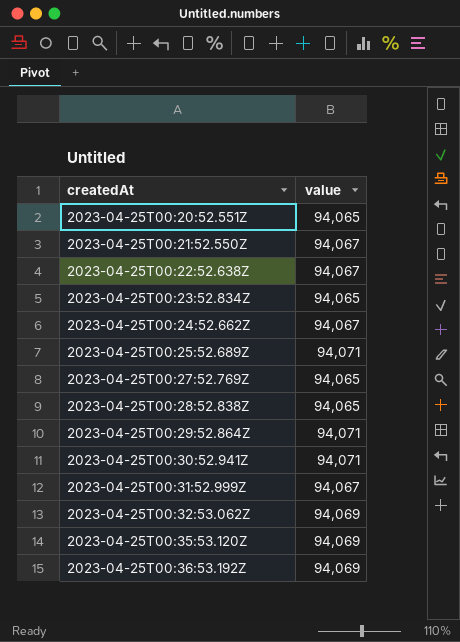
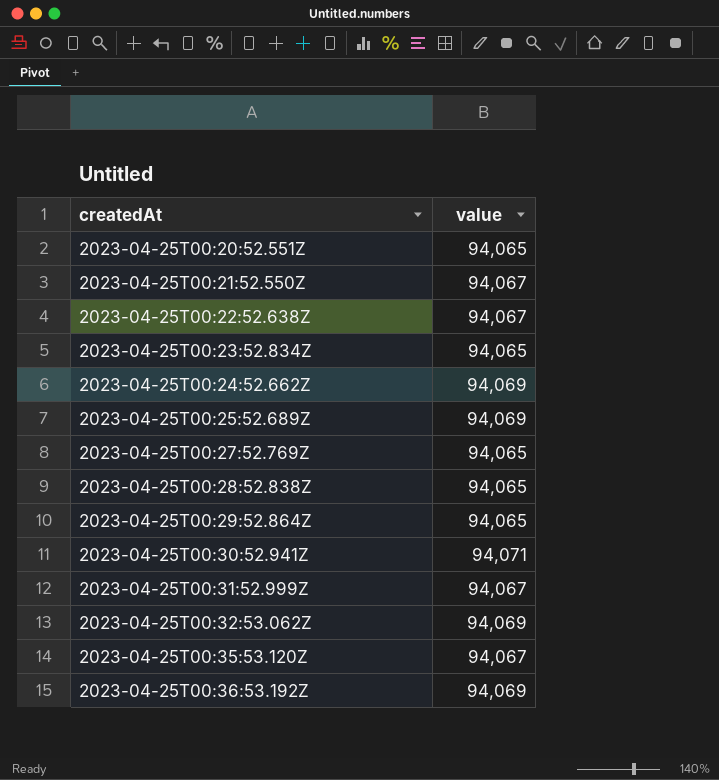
2023-04-25T00:24:52.662Z | value: 94,067 -> 94,069
2023-04-25T00:25:52.689Z | value: 94,071 -> 94,069
2023-04-25T00:29:52.864Z | value: 94,071 -> 94,065
2023-04-25T00:35:53.120Z | value: 94,069 -> 94,067

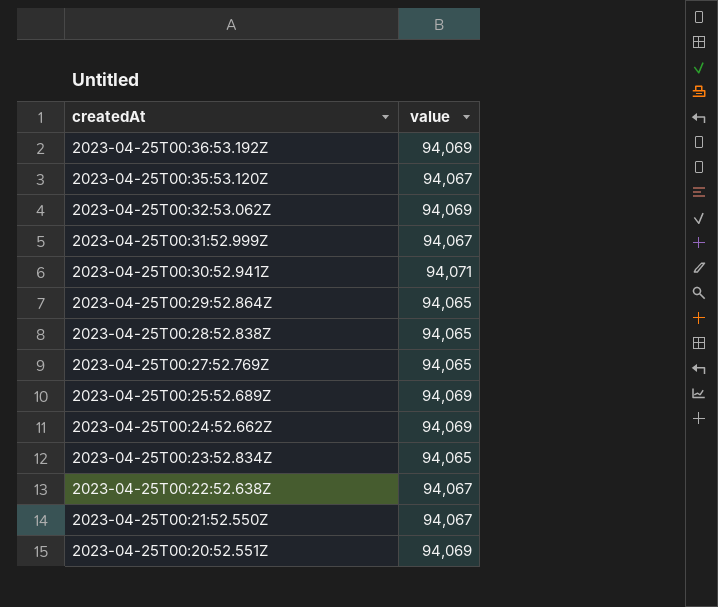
row order: createdAt ascending -> createdAt descending
2023-04-25T00:20:52.551Z | value: 94,065 -> 94,069

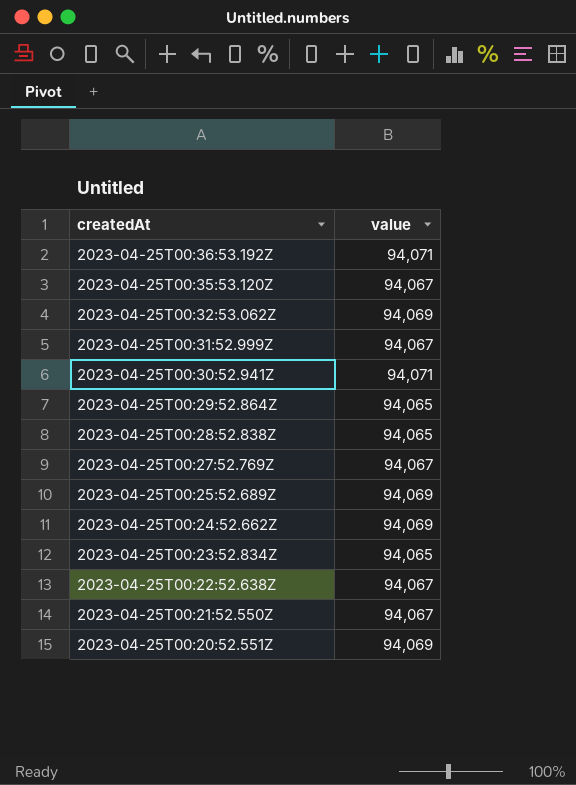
2023-04-25T00:36:53.192Z | value: 94,069 -> 94,071
2023-04-25T00:27:52.769Z | value: 94,065 -> 94,067

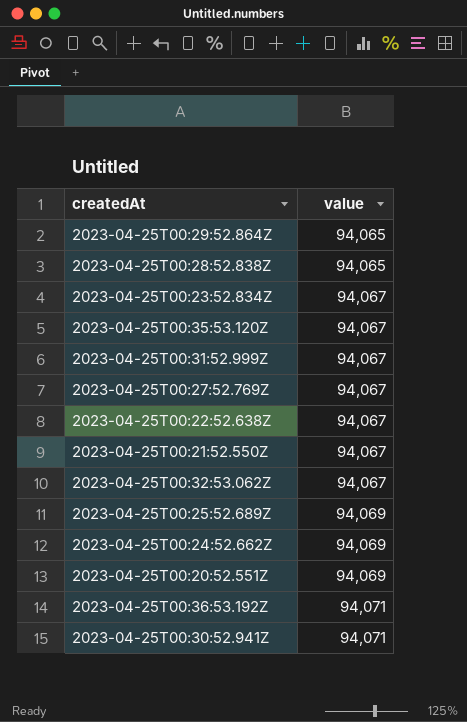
row order: createdAt descending -> value ascending
2023-04-25T00:23:52.834Z | value: 94,065 -> 94,067
2023-04-25T00:32:53.062Z | value: 94,069 -> 94,067

